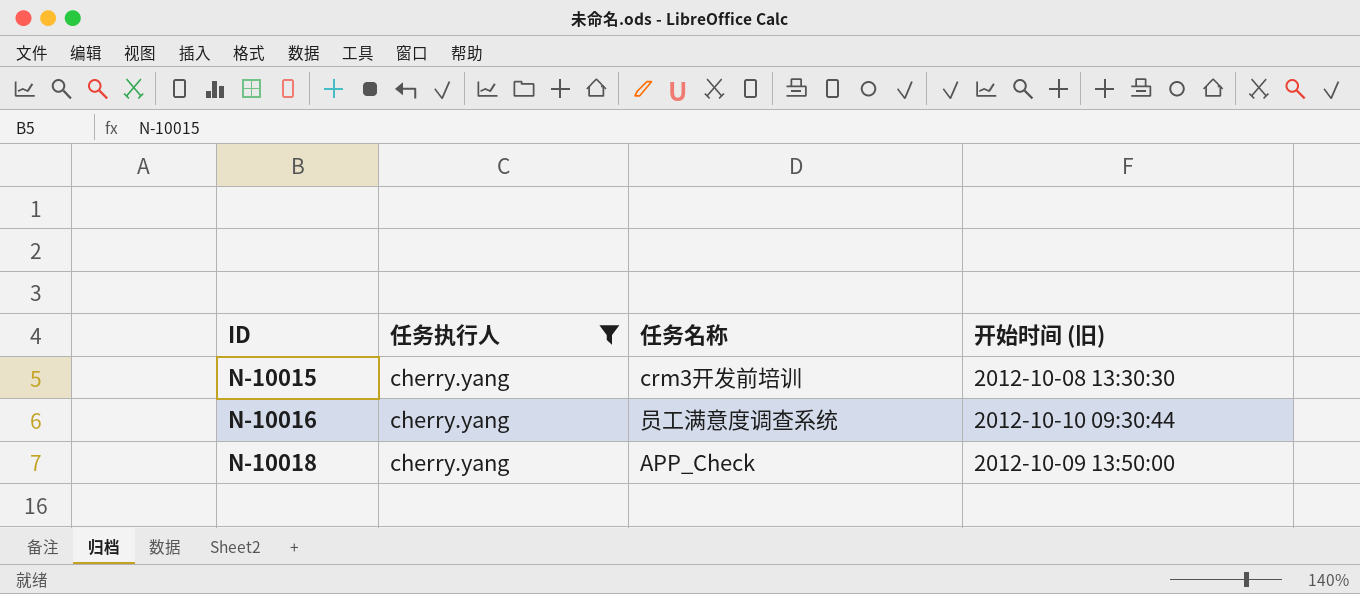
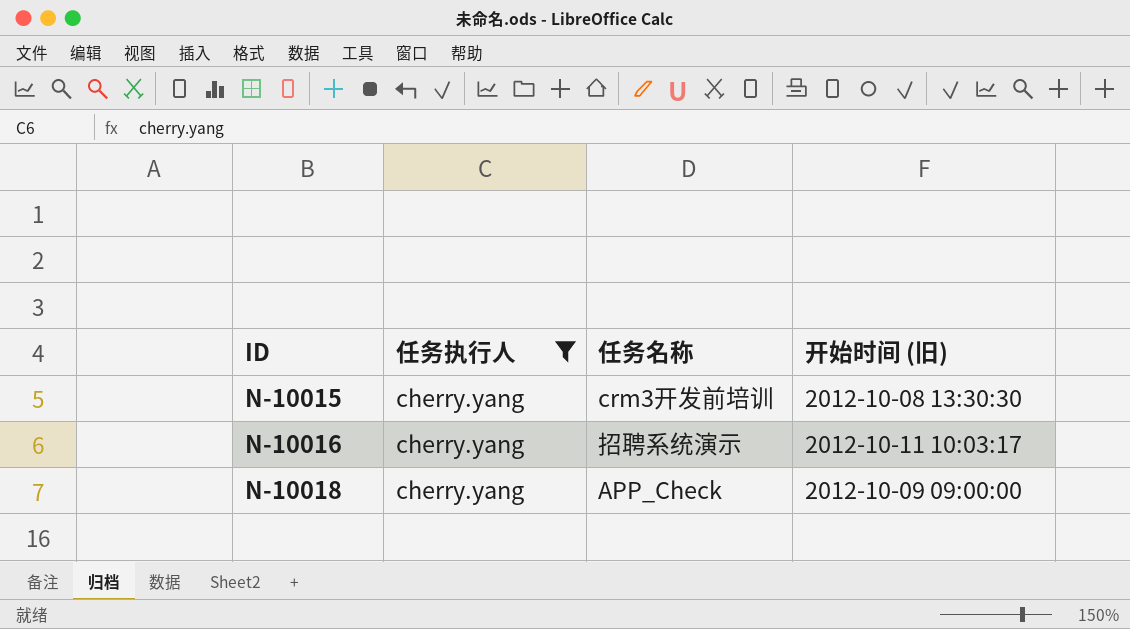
N-10016 | 任务名称: 员工满意度调查系统 -> 招聘系统演示
N-10016 | 开始时间 (旧): 2012-10-10 09:30:44 -> 2012-10-11 10:03:17
N-10018 | 开始时间 (旧): 2012-10-09 13:50:00 -> 2012-10-09 09:00:00

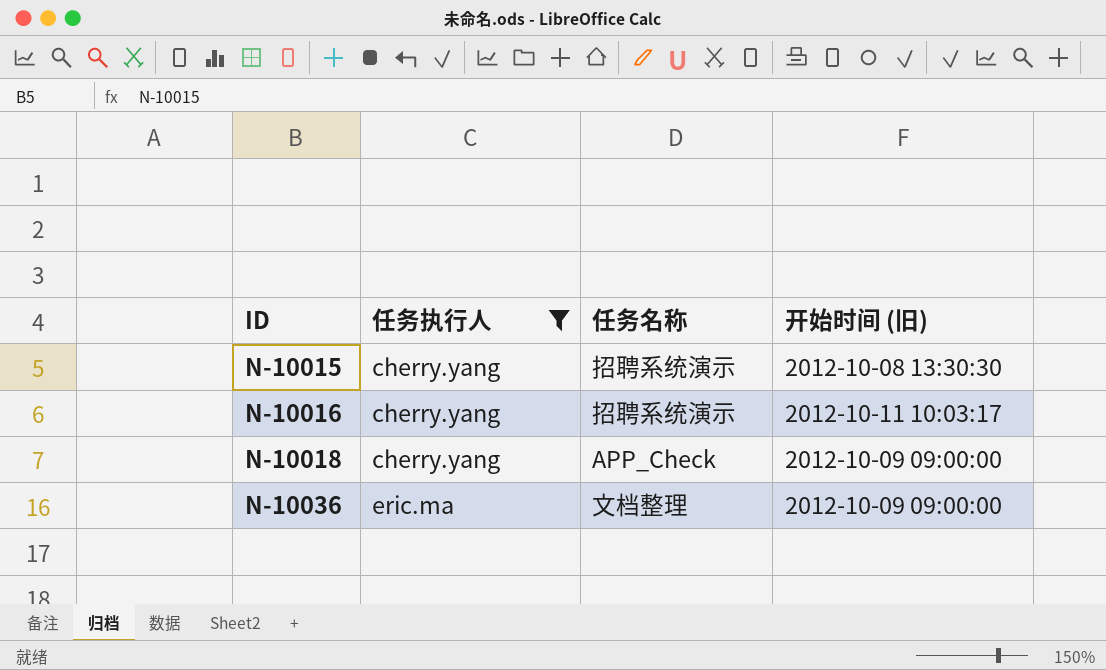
N-10015 | 任务名称: crm3开发前培训 -> 招聘系统演示
row N-10036: none -> eric.ma | 文档整理 | 2012-10-09 09:00:00

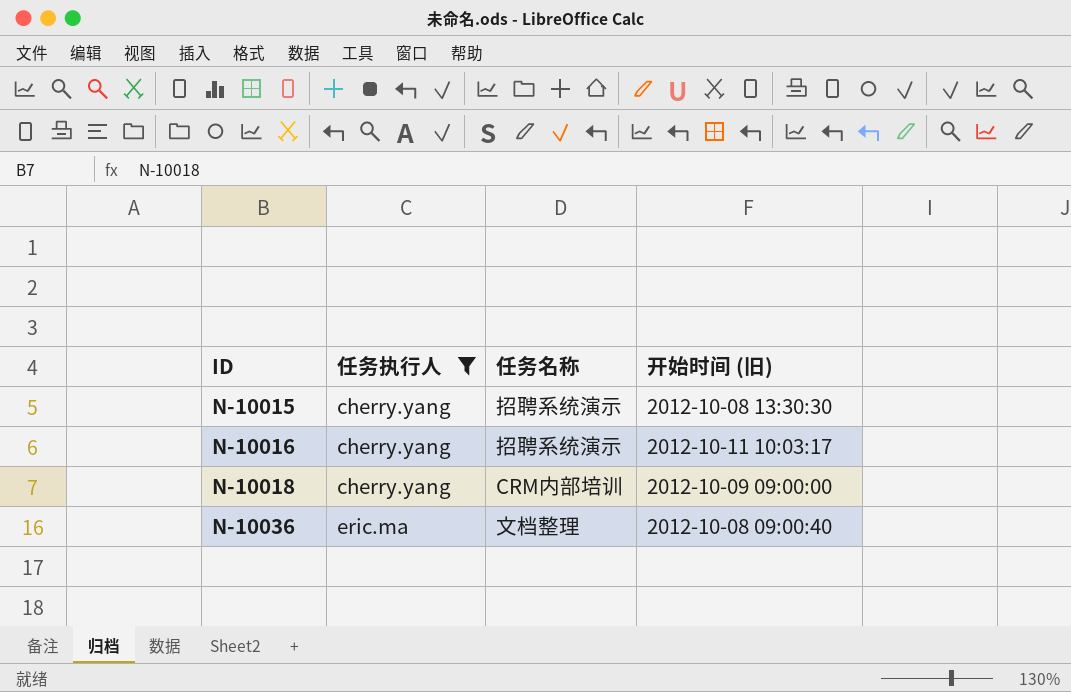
N-10018 | 任务名称: APP_Check -> CRM内部培训
N-10036 | 开始时间 (旧): 2012-10-09 09:00:00 -> 2012-10-08 09:00:40

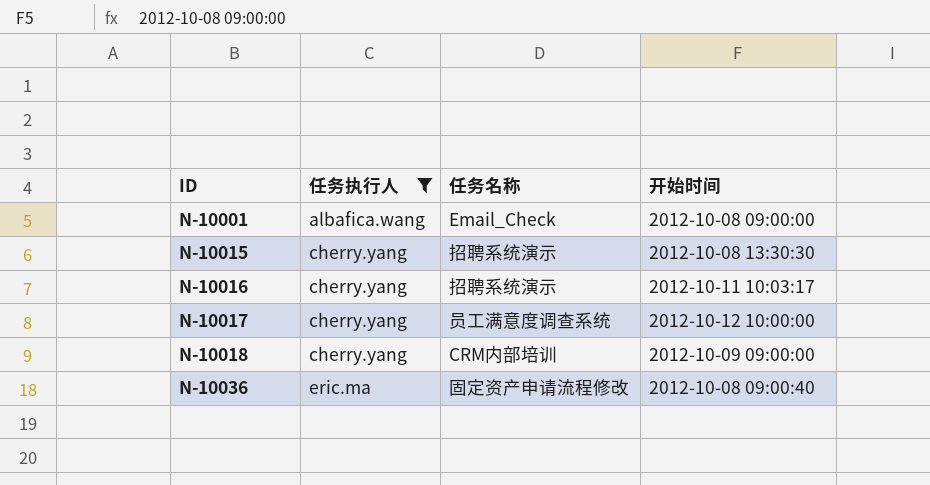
column name: 开始时间 (旧) -> 开始时间
row N-10001: none -> albafica.wang | Email_Check | 2012-10-08 09:00:00
row N-10017: none -> cherry.yang | 员工满意度调查系统 | 2012-10-12 10:00:00
N-10036 | 任务名称: 文档整理 -> 固定资产申请流程修改

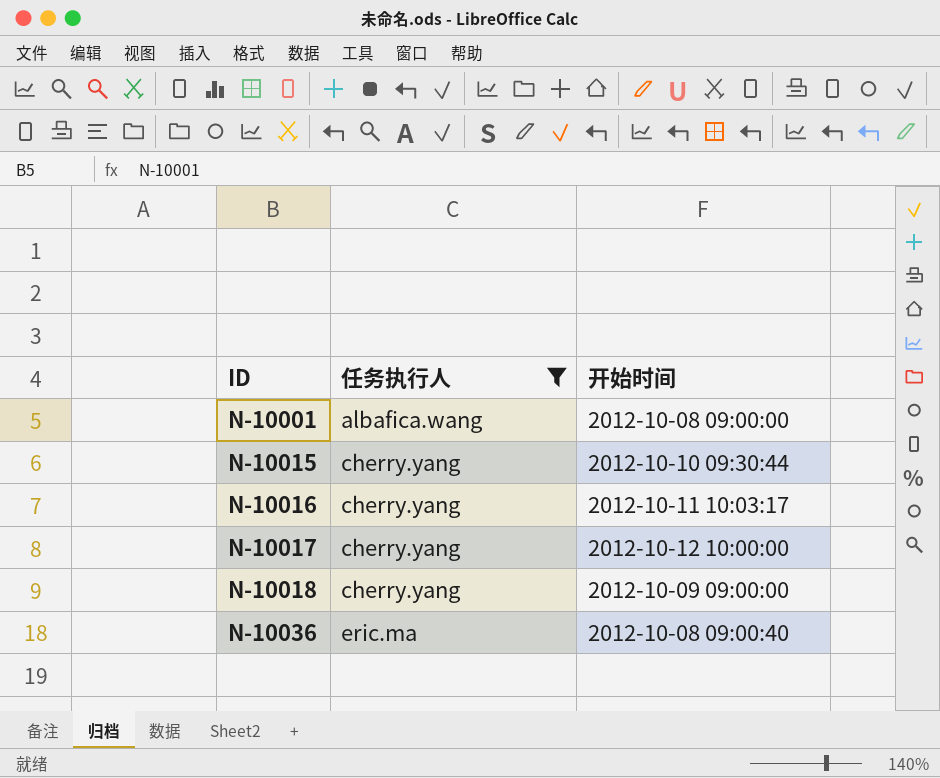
column 任务名称 | position: 3 -> none
N-10015 | 开始时间: 2012-10-08 13:30:30 -> 2012-10-10 09:30:44

